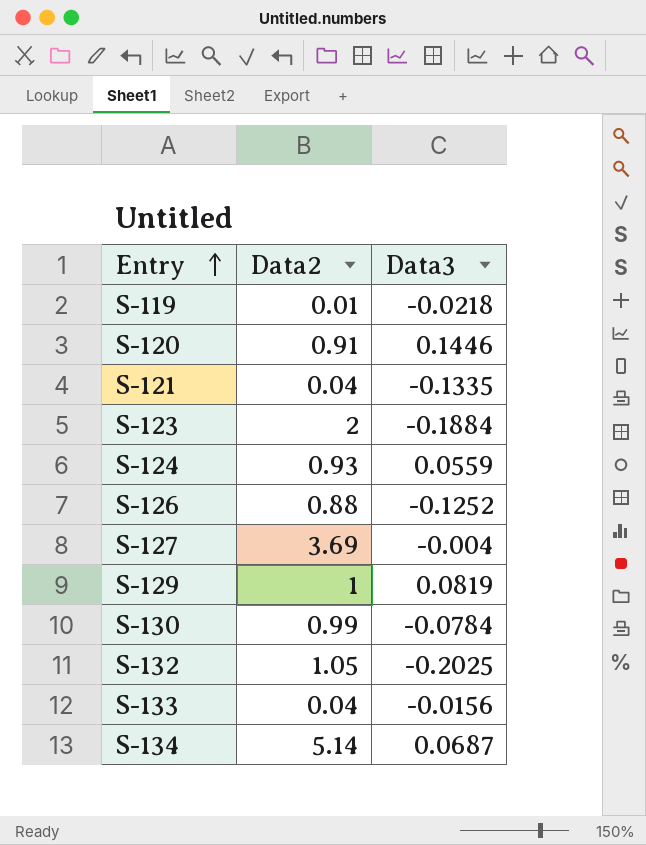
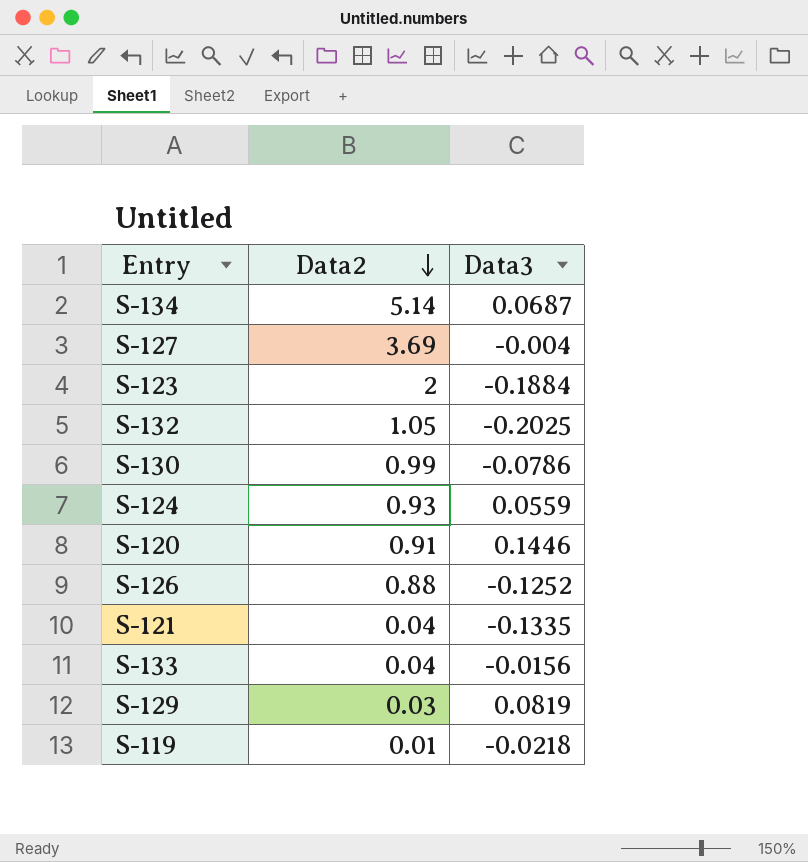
row order: Entry ascending -> Data2 descending
S-130 | Data3: -0.0784 -> -0.0786
S-129 | Data2: 1 -> 0.03

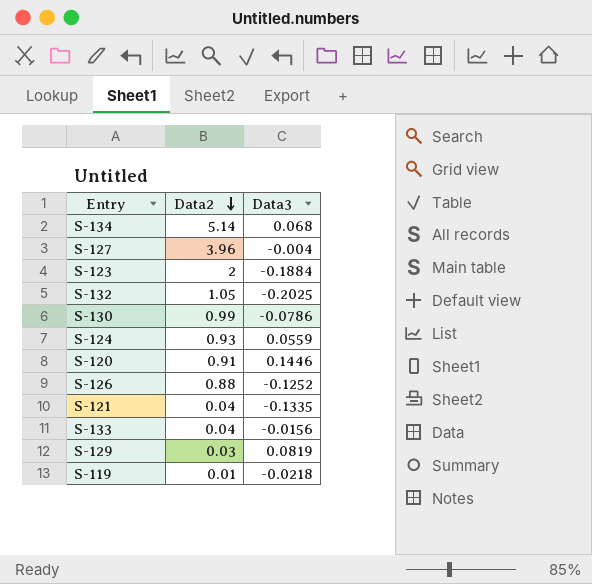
S-134 | Data3: 0.0687 -> 0.068
S-127 | Data2: 3.69 -> 3.96

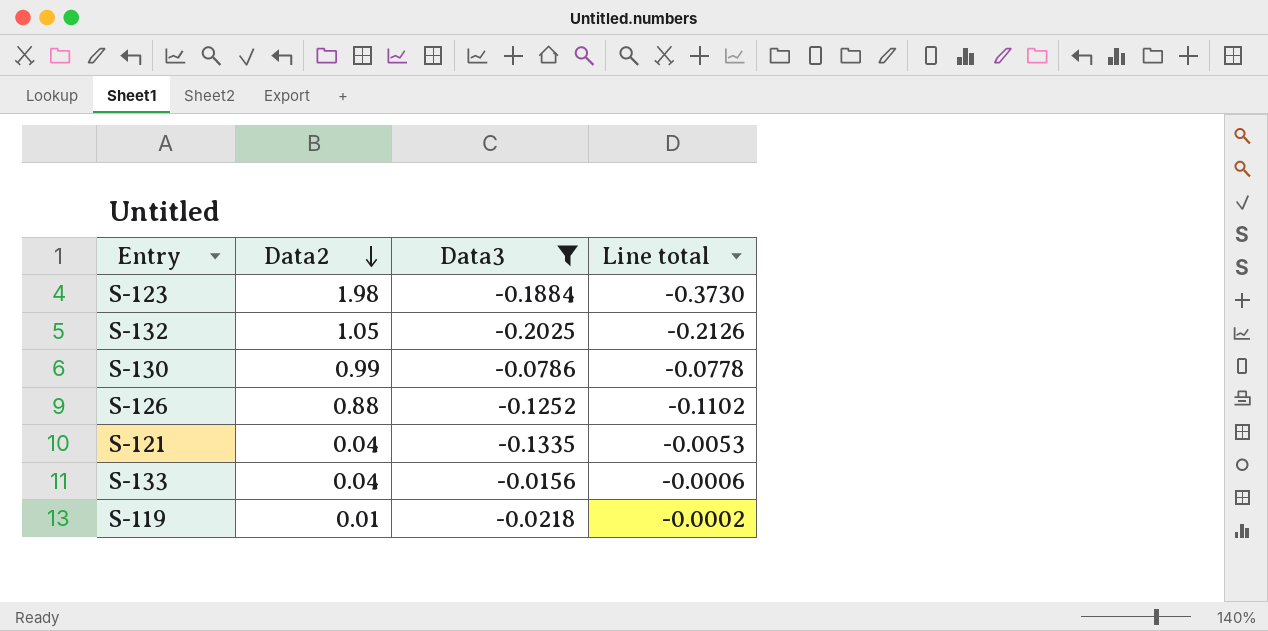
filter: none -> Data3 <= -0.0156
column Line total | formula: none -> [Data2] * [Data3]
S-123 | Data2: 2 -> 1.98

